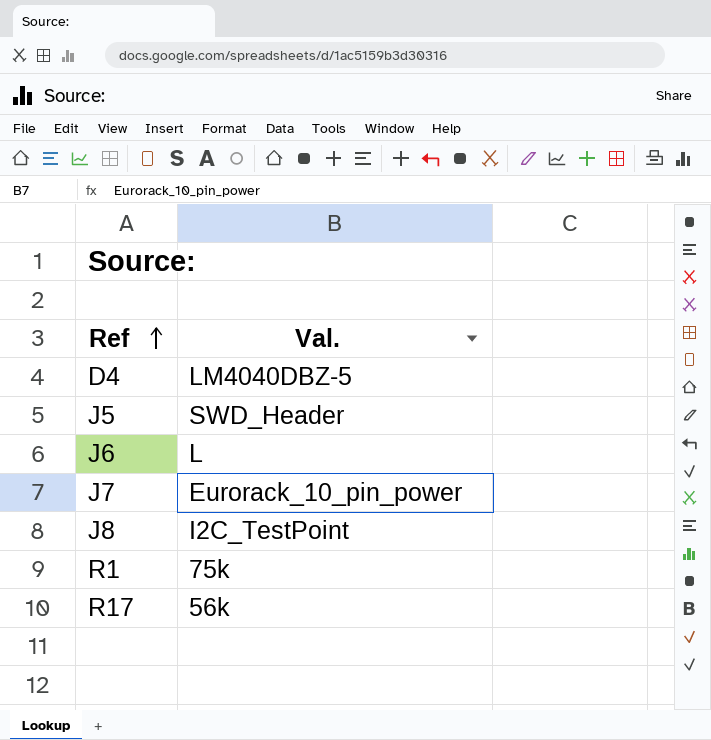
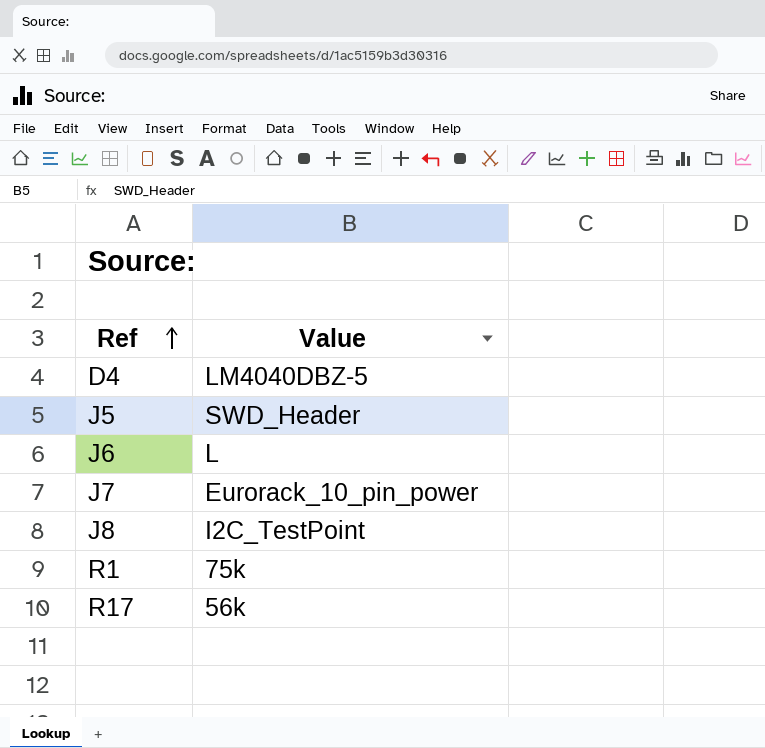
column name: Val. -> Value

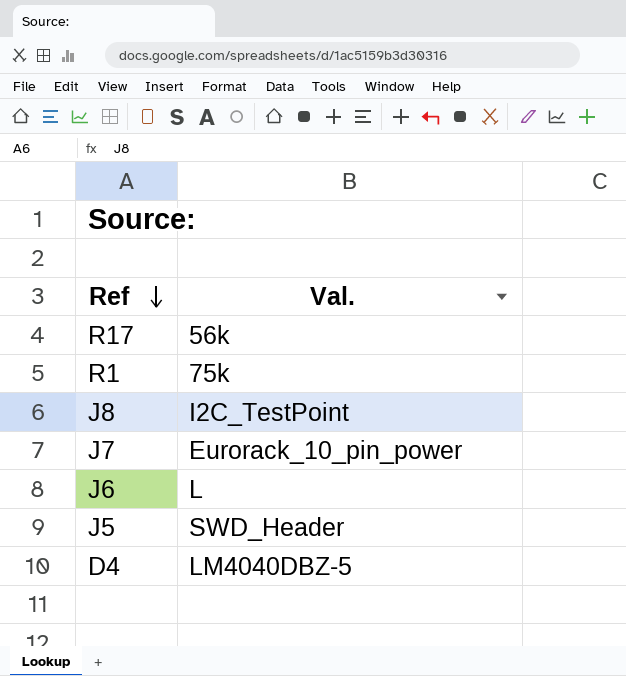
row order: Ref ascending -> Ref descending
column name: Value -> Val.

